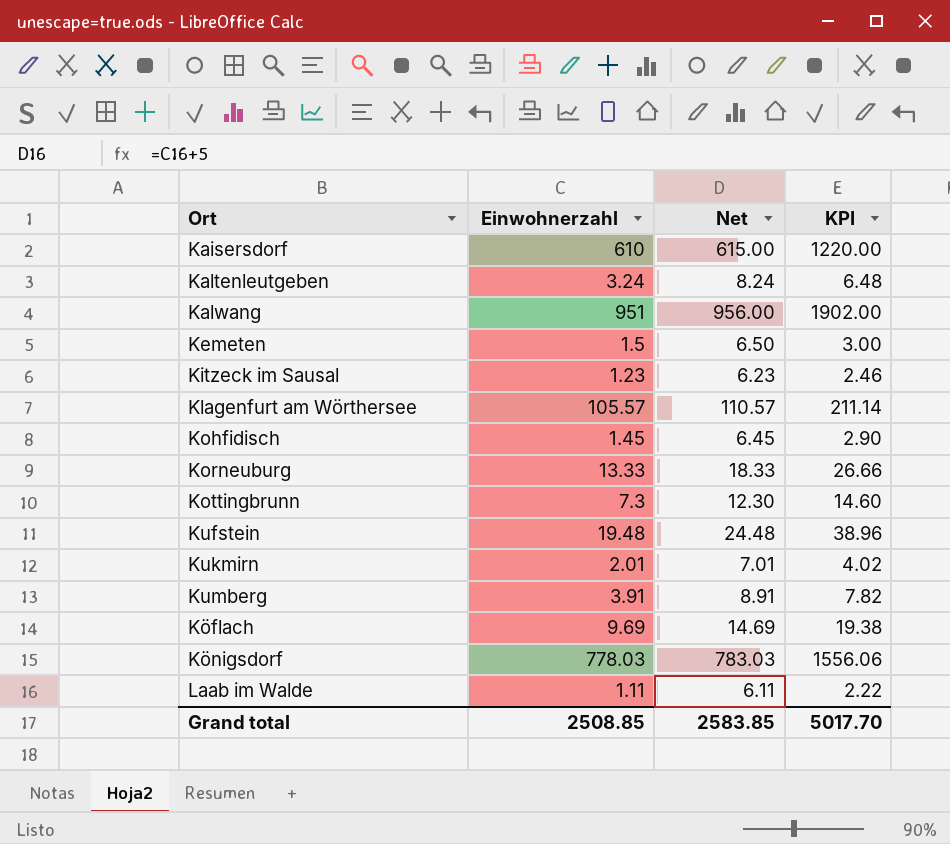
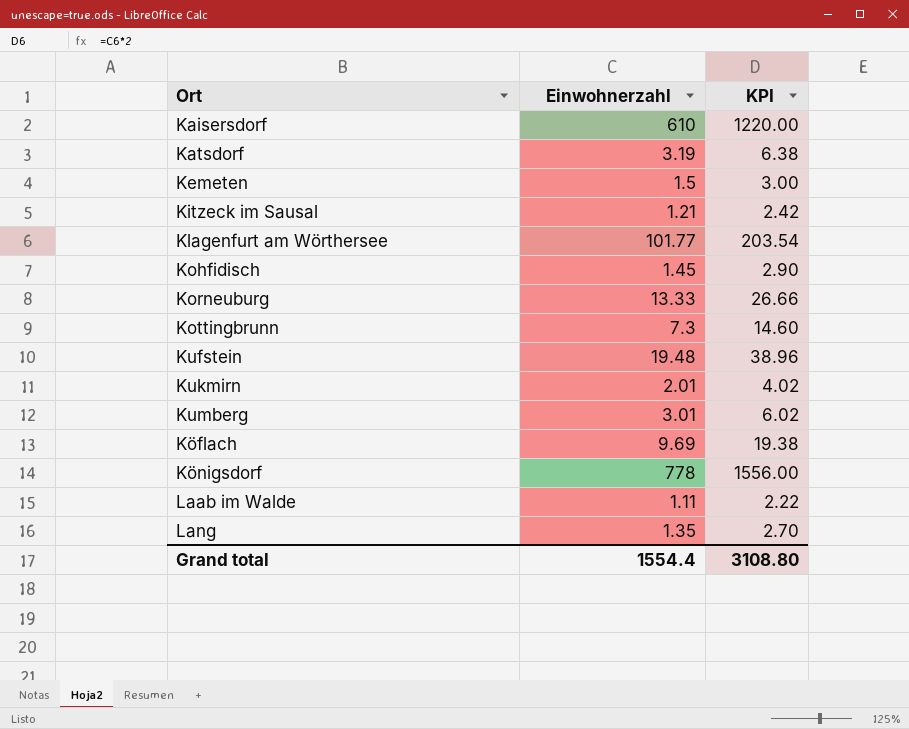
column Net | formula: [Einwohnerzahl] + 5 -> none
row Kaltenleutgeben: 3.24 | 8.24 | 6.48 -> none
row Kalwang: 951 | 956.00 | 1902.00 -> none
row Katsdorf: none -> 3.19 | 6.38
Kitzeck im Sausal | Einwohnerzahl: 1.23 -> 1.21
Kitzeck im Sausal | KPI: 2.46 -> 2.42
Klagenfurt am Wörthersee | Einwohnerzahl: 105.57 -> 101.77
Klagenfurt am Wörthersee | KPI: 211.14 -> 203.54
Kumberg | Einwohnerzahl: 3.91 -> 3.01
Kumberg | KPI: 7.82 -> 6.02
Königsdorf | Einwohnerzahl: 778.03 -> 778
Königsdorf | KPI: 1556.06 -> 1556.00
row Lang: none -> 1.35 | 2.70
Grand total | Einwohnerzahl: 2508.85 -> 1554.4
Grand total | KPI: 5017.70 -> 3108.80

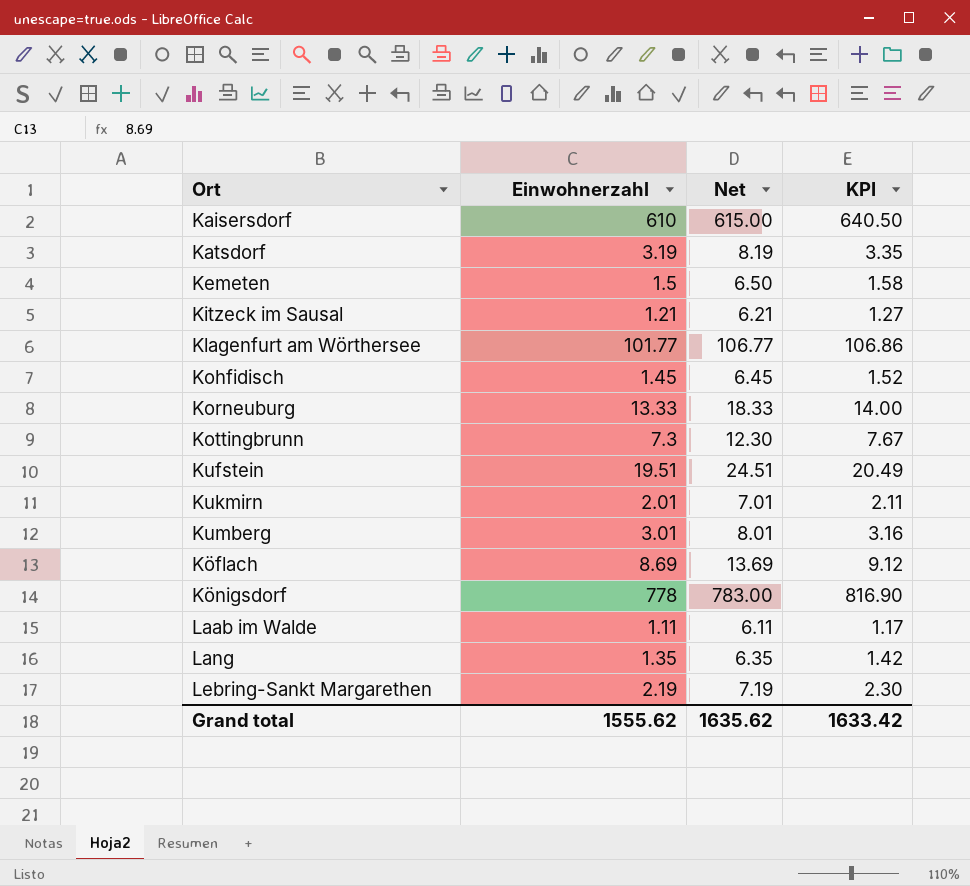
column Net | formula: none -> [Einwohnerzahl] + 5
column KPI | formula: [Einwohnerzahl] * 2 -> [Einwohnerzahl] * 1.05
Kufstein | Einwohnerzahl: 19.48 -> 19.51
Köflach | Einwohnerzahl: 9.69 -> 8.69
row Lebring-Sankt Margarethen: none -> 2.19 | 7.19 | 2.30
Grand total | Einwohnerzahl: 1554.4 -> 1555.62
Grand total | KPI: 3108.80 -> 1633.42

